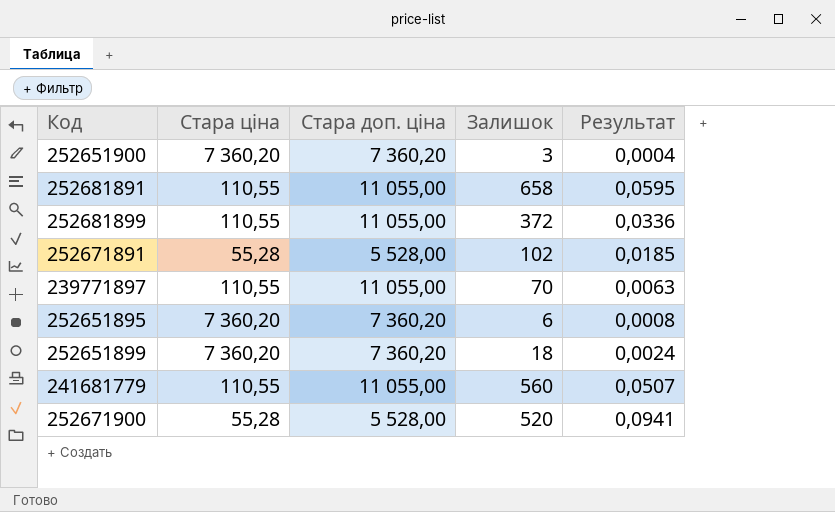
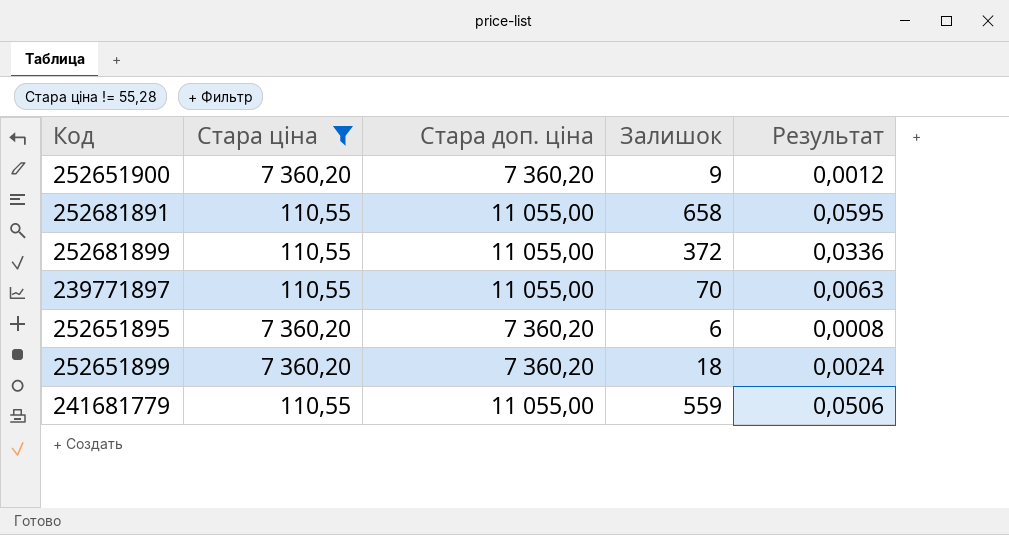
filter: none -> Стара ціна != 55,28
252651900 | Залишок: 3 -> 9
252651900 | Результат: 0,0004 -> 0,0012
241681779 | Залишок: 560 -> 559
241681779 | Результат: 0,0507 -> 0,0506

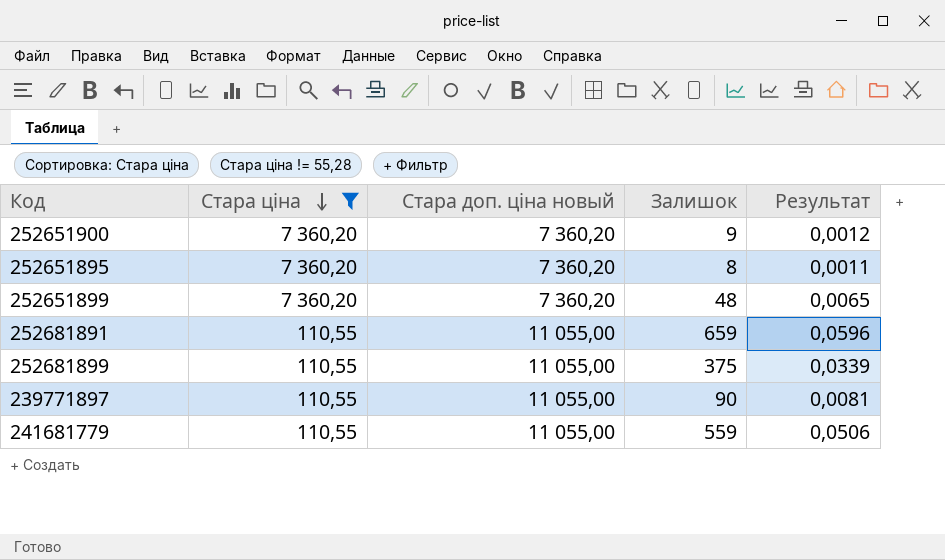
row order: none -> Стара ціна descending
column name: Стара доп. ціна -> Стара доп. ціна новый
252651895 | Залишок: 6 -> 8
252651895 | Результат: 0,0008 -> 0,0011
252651899 | Залишок: 18 -> 48
252651899 | Результат: 0,0024 -> 0,0065
252681891 | Залишок: 658 -> 659
252681891 | Результат: 0,0595 -> 0,0596
252681899 | Залишок: 372 -> 375
252681899 | Результат: 0,0336 -> 0,0339
239771897 | Залишок: 70 -> 90
239771897 | Результат: 0,0063 -> 0,0081

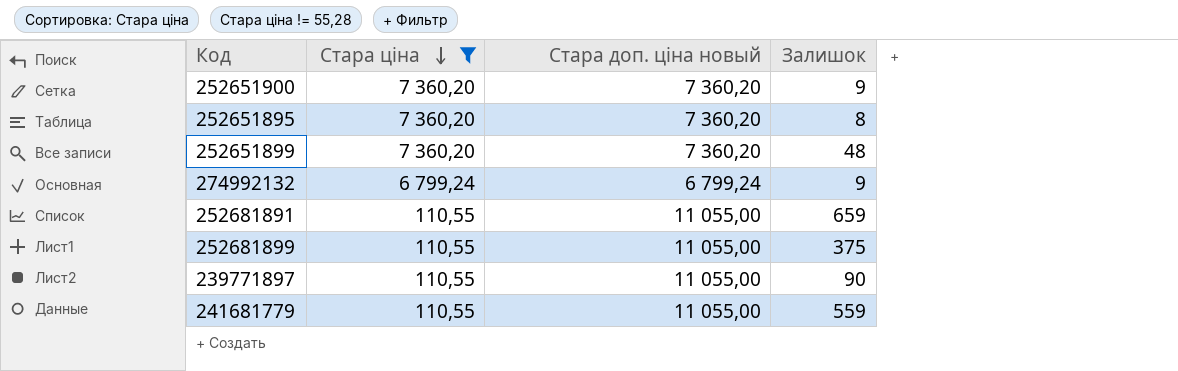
column Результат | formula: [Залишок] / [Стара доп. ціна новый] -> none
row 274992132: none -> 6 799,24 | 6 799,24 | 9

